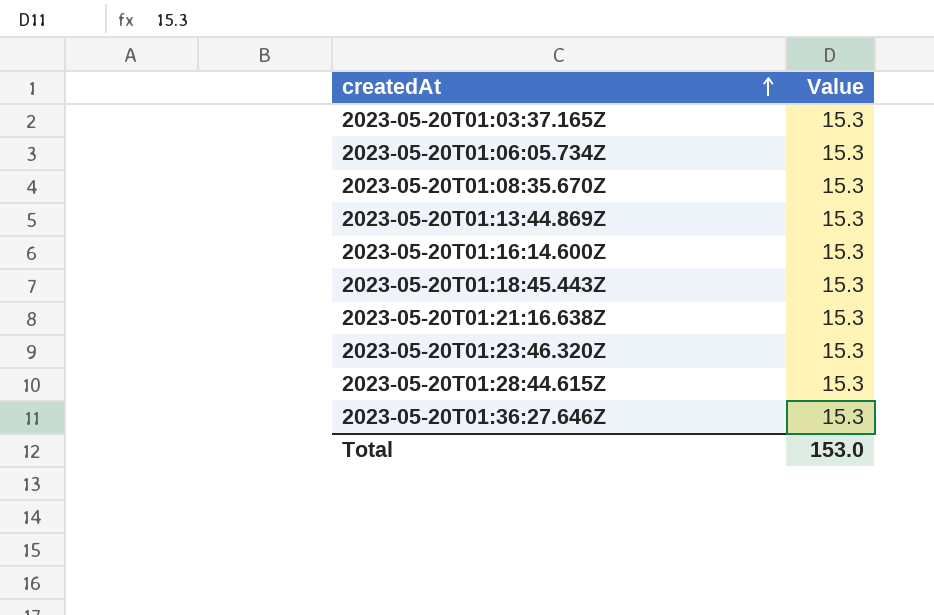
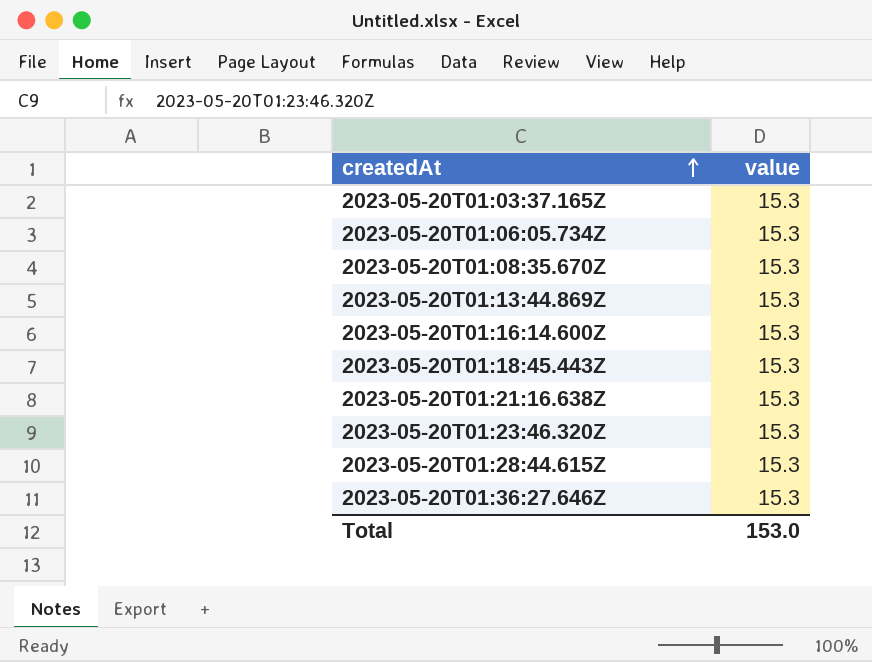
column name: Value -> value

